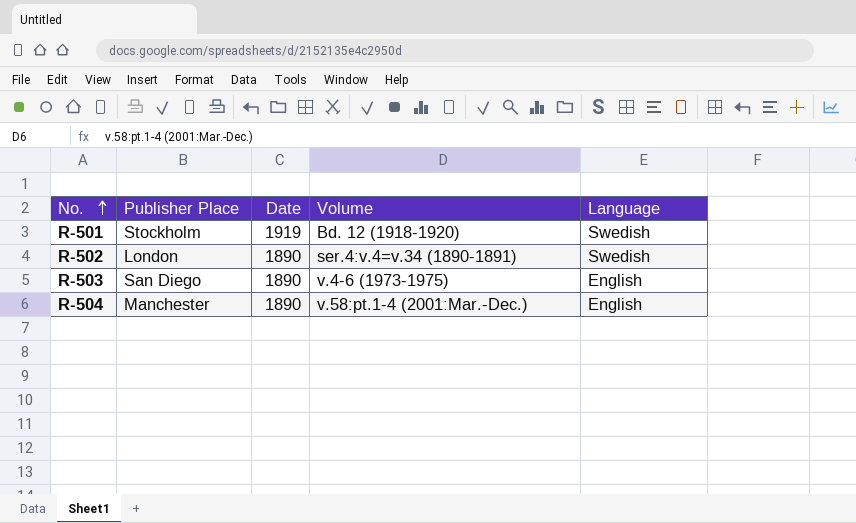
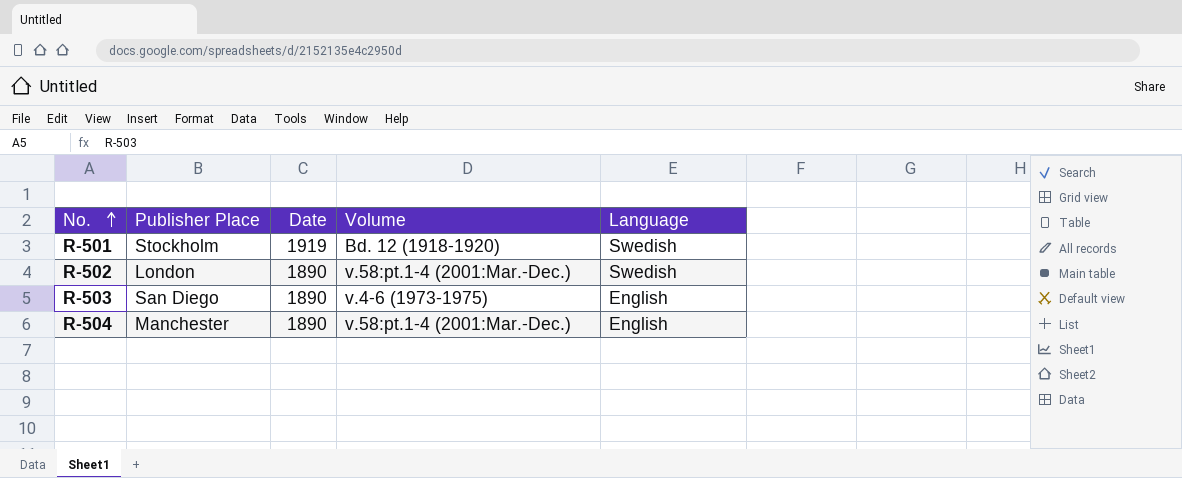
R-502 | Volume: ser.4:v.4=v.34 (1890-1891) -> v.58:pt.1-4 (2001:Mar.-Dec.)

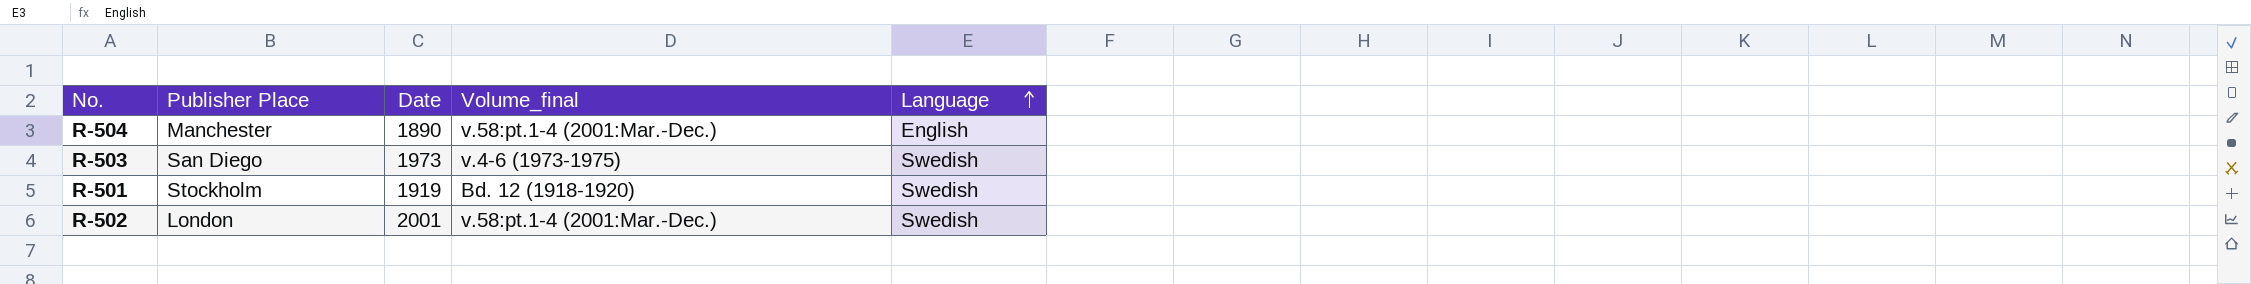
row order: No. ascending -> Language ascending
column name: Volume -> Volume_final
R-503 | Date: 1890 -> 1973
R-503 | Language: English -> Swedish
R-502 | Date: 1890 -> 2001

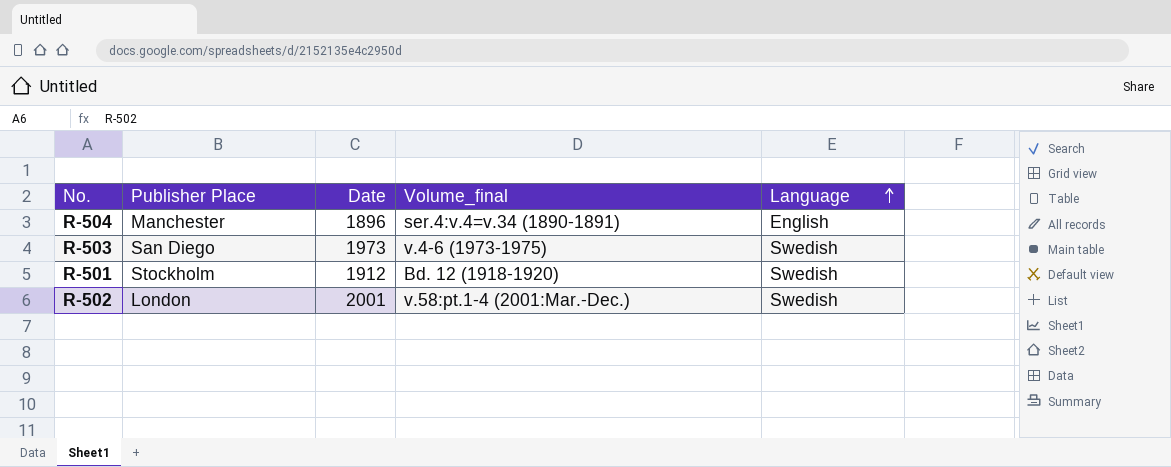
R-504 | Date: 1890 -> 1896
R-504 | Volume_final: v.58:pt.1-4 (2001:Mar.-Dec.) -> ser.4:v.4=v.34 (1890-1891)
R-501 | Date: 1919 -> 1912

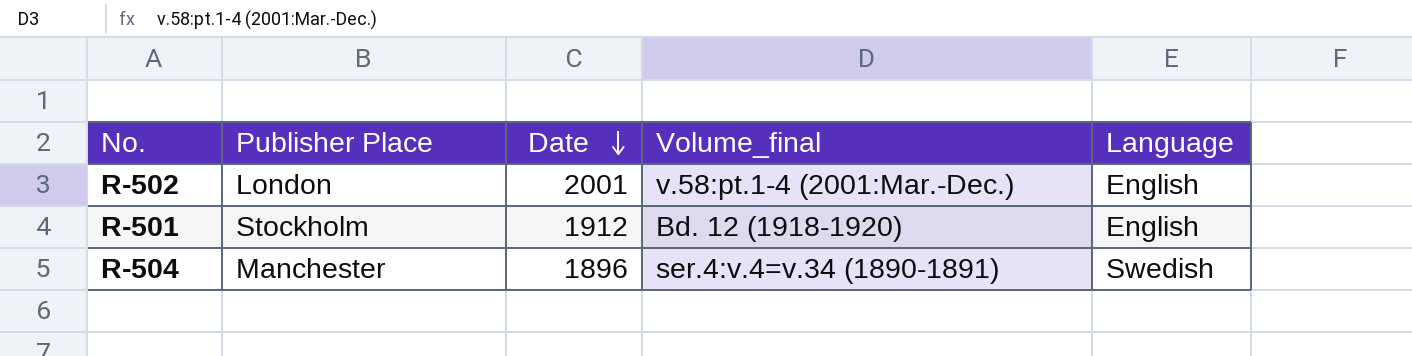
row order: Language ascending -> Date descending
row R-503: San Diego | 1973 | v.4-6 (1973-1975) | Swedish -> none
R-502 | Language: Swedish -> English
R-501 | Language: Swedish -> English
R-504 | Language: English -> Swedish

